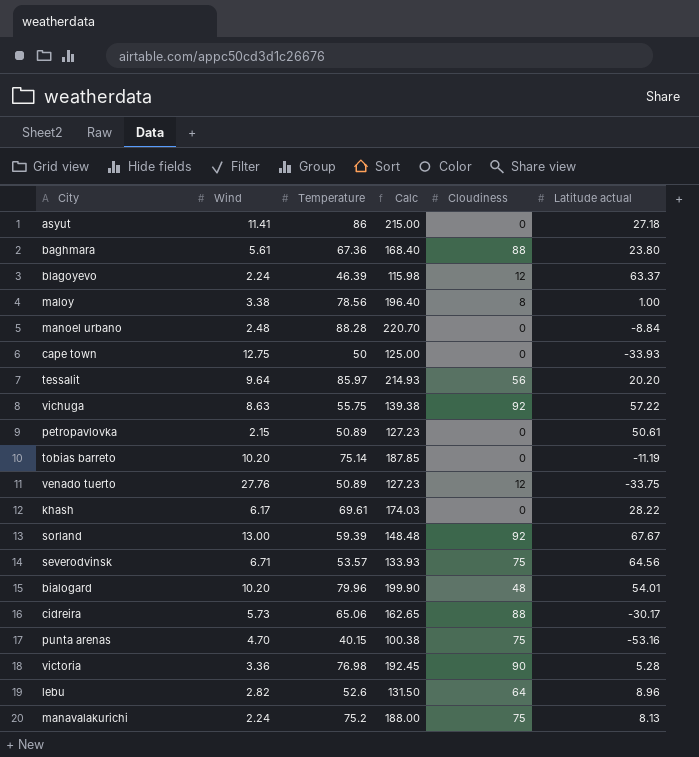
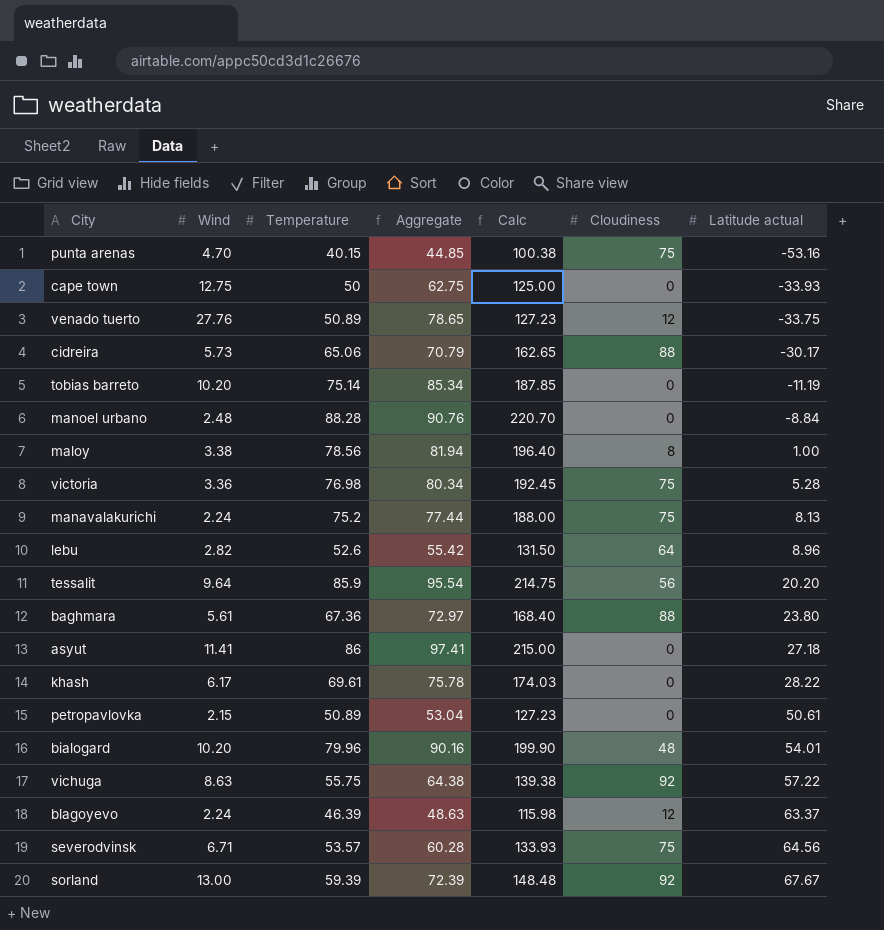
row order: none -> Latitude actual ascending
column Aggregate | formula: none -> [Wind] + [Temperature]
victoria | Cloudiness: 90 -> 75
tessalit | Temperature: 85.97 -> 85.9
tessalit | Calc: 214.93 -> 214.75

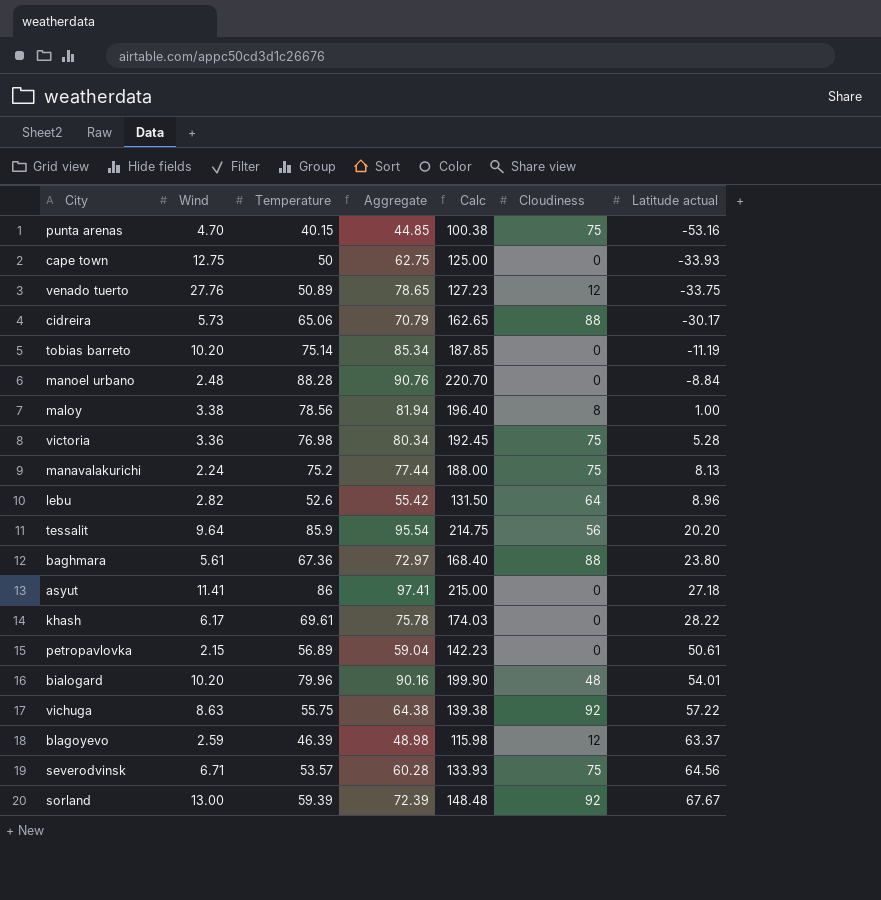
petropavlovka | Temperature: 50.89 -> 56.89
petropavlovka | Aggregate: 53.04 -> 59.04
petropavlovka | Calc: 127.23 -> 142.23
blagoyevo | Wind: 2.24 -> 2.59
blagoyevo | Aggregate: 48.63 -> 48.98

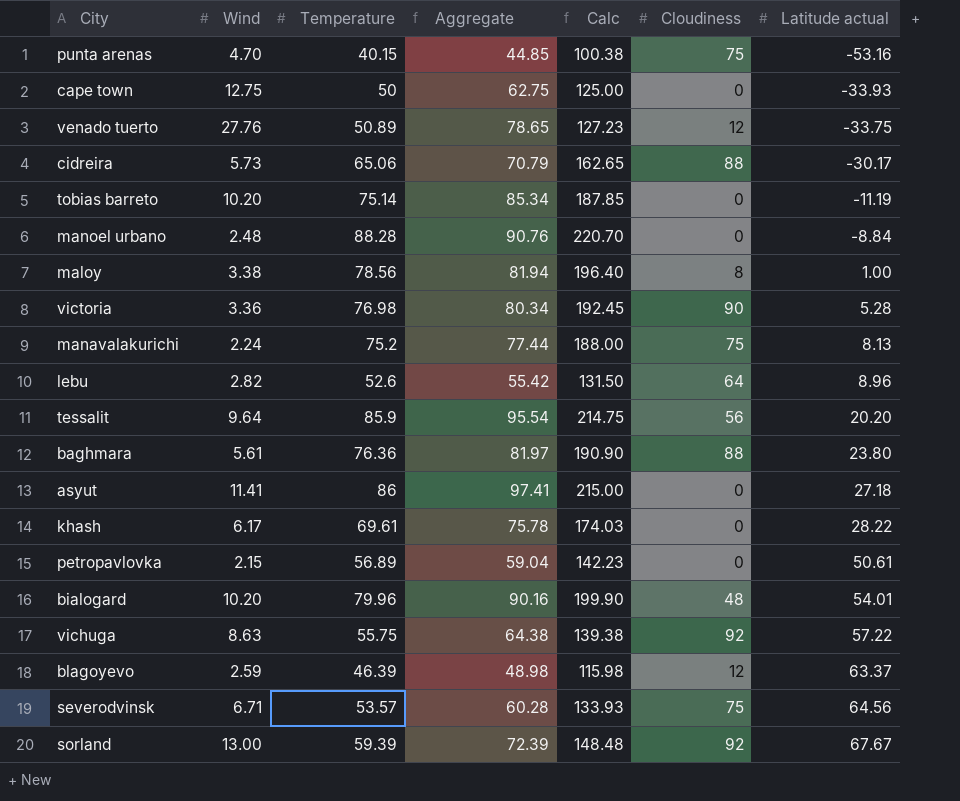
victoria | Cloudiness: 75 -> 90
baghmara | Temperature: 67.36 -> 76.36
baghmara | Aggregate: 72.97 -> 81.97
baghmara | Calc: 168.40 -> 190.90

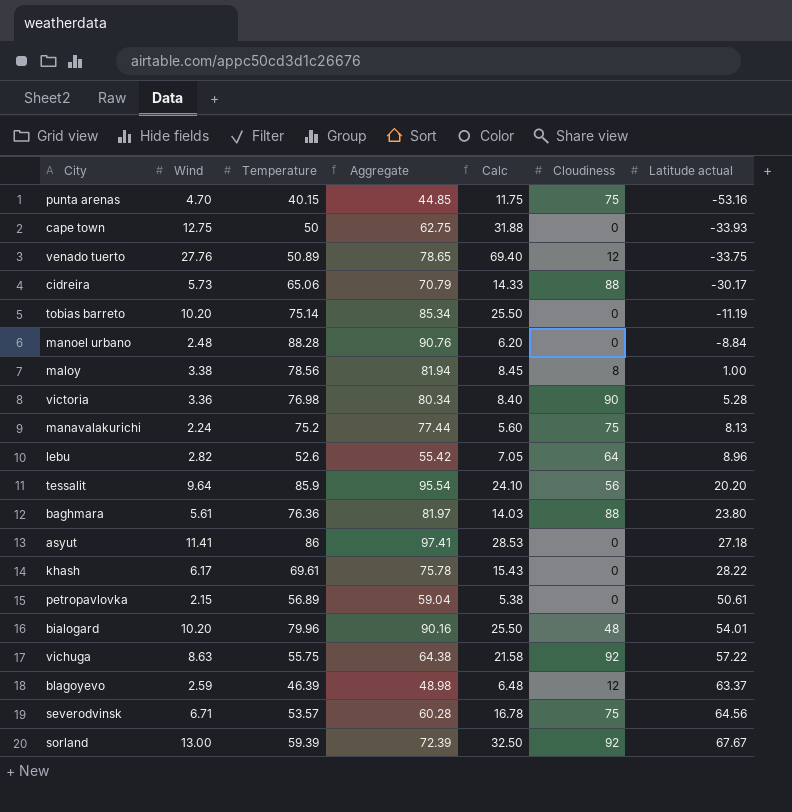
column Calc | formula: [Temperature] * 2.5 -> [Wind] * 2.5

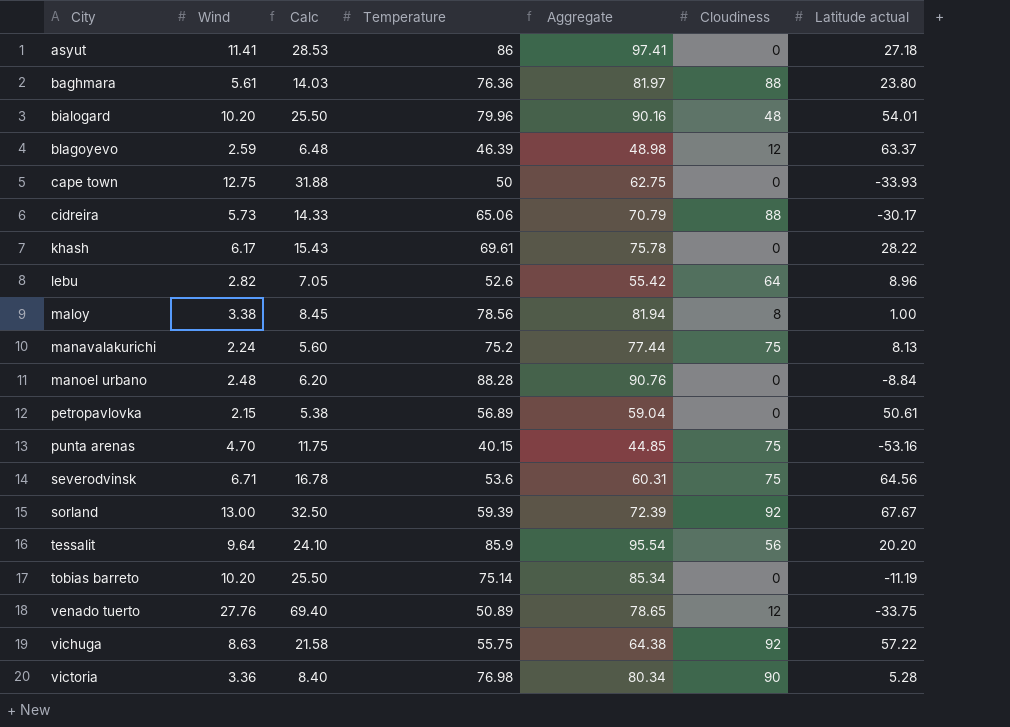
row order: Latitude actual ascending -> City ascending
column Calc | position: 5 -> 3
severodvinsk | Temperature: 53.57 -> 53.6
severodvinsk | Aggregate: 60.28 -> 60.31

